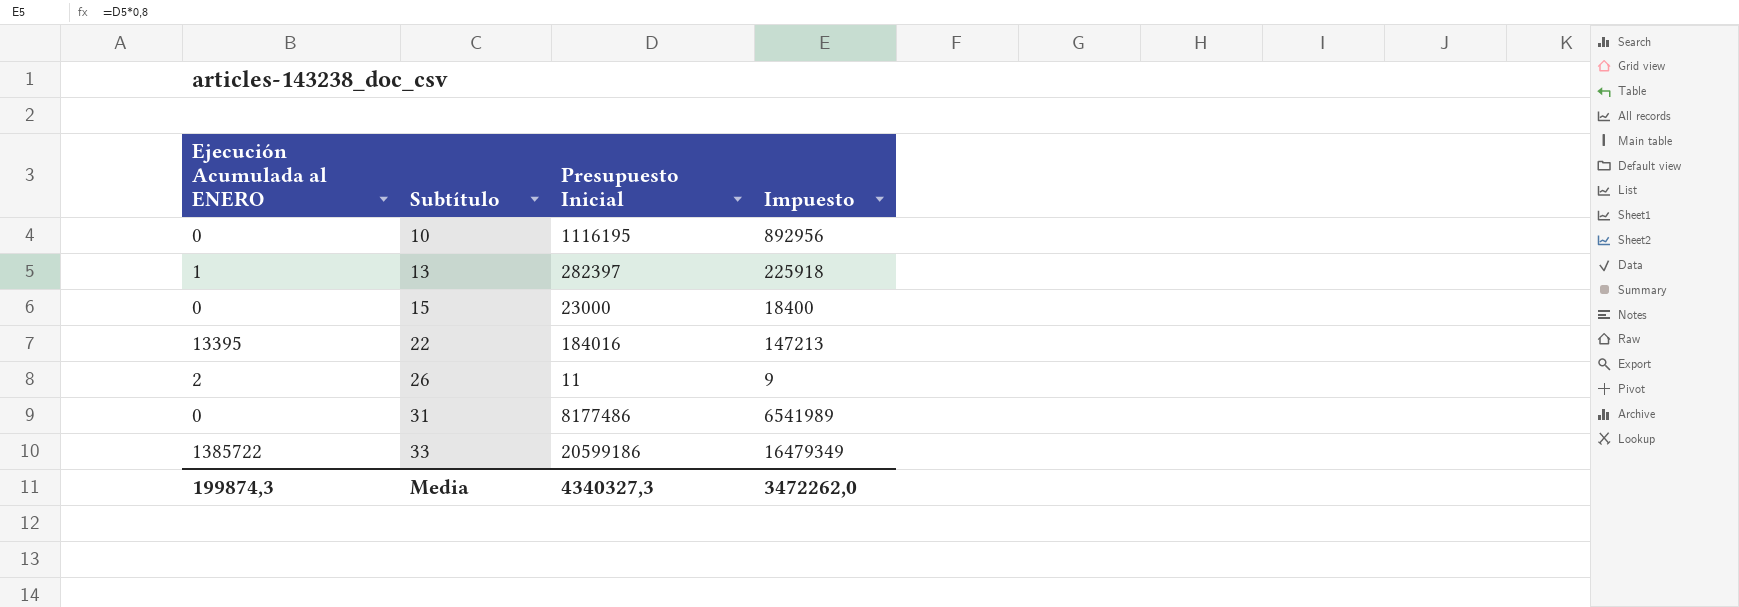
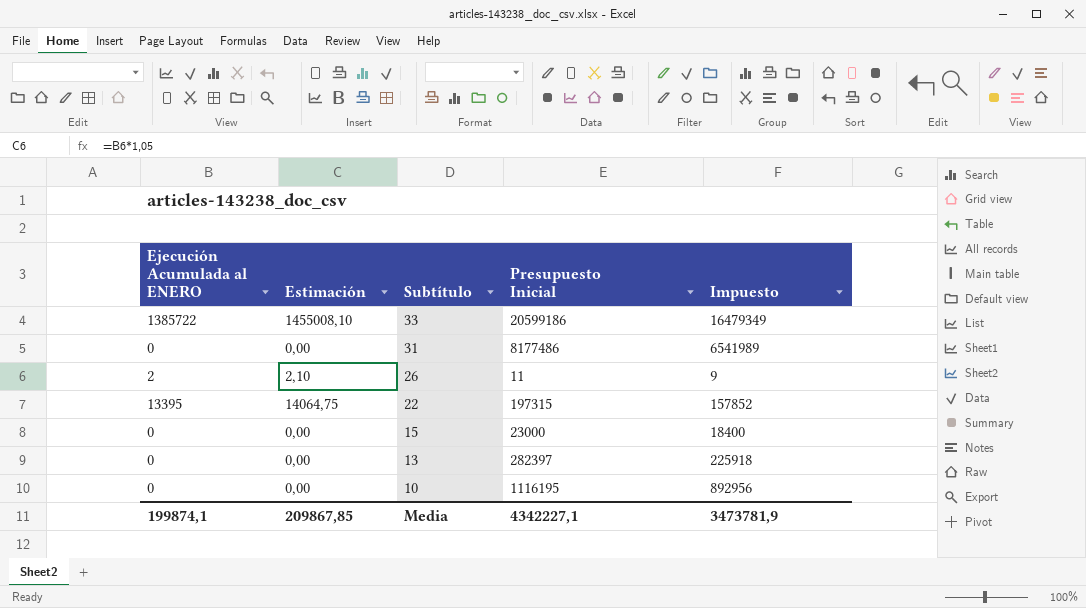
row order: Subtítulo ascending -> Subtítulo descending
column Estimación | formula: none -> [Ejecución Acumulada al ENERO] * 1,05
22 | Presupuesto Inicial: 184016 -> 197315
22 | Impuesto: 147213 -> 157852
13 | Ejecución Acumulada al ENERO: 1 -> 0
Media | Ejecución Acumulada al ENERO: 199874,3 -> 199874,1
Media | Presupuesto Inicial: 4340327,3 -> 4342227,1
Media | Impuesto: 3472262,0 -> 3473781,9

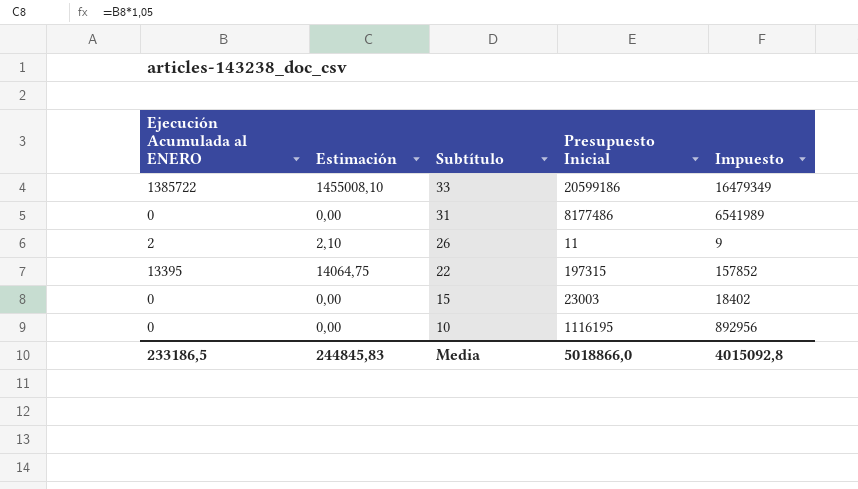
row 13: 0 | 0,00 | 282397 | 225918 -> none
15 | Presupuesto Inicial: 23000 -> 23003
15 | Impuesto: 18400 -> 18402
Media | Ejecución Acumulada al ENERO: 199874,1 -> 233186,5
Media | Estimación: 209867,85 -> 244845,83
Media | Presupuesto Inicial: 4342227,1 -> 5018866,0
Media | Impuesto: 3473781,9 -> 4015092,8

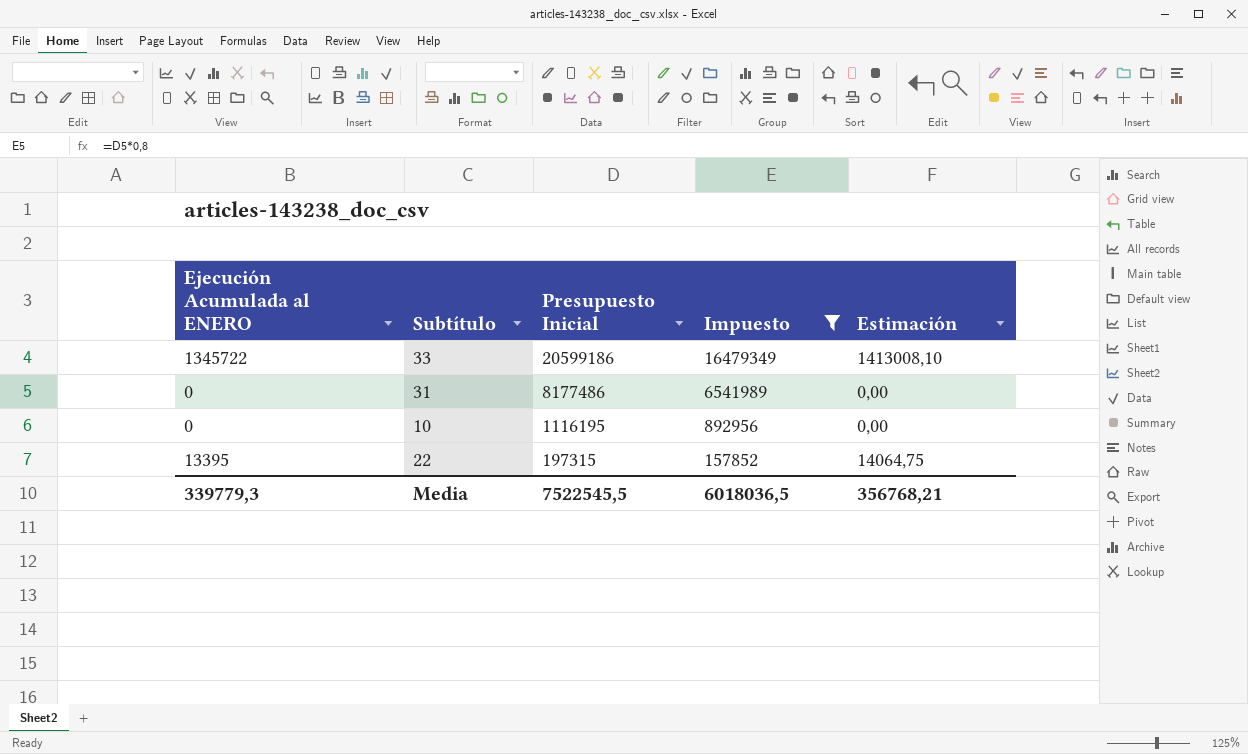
filter: none -> Impuesto >= 157852
row order: Subtítulo descending -> Presupuesto Inicial descending
column Estimación | position: 2 -> 5
33 | Ejecución Acumulada al ENERO: 1385722 -> 1345722
33 | Estimación: 1455008,10 -> 1413008,10
Media | Ejecución Acumulada al ENERO: 233186,5 -> 339779,3
Media | Presupuesto Inicial: 5018866,0 -> 7522545,5
Media | Impuesto: 4015092,8 -> 6018036,5
Media | Estimación: 244845,83 -> 356768,21

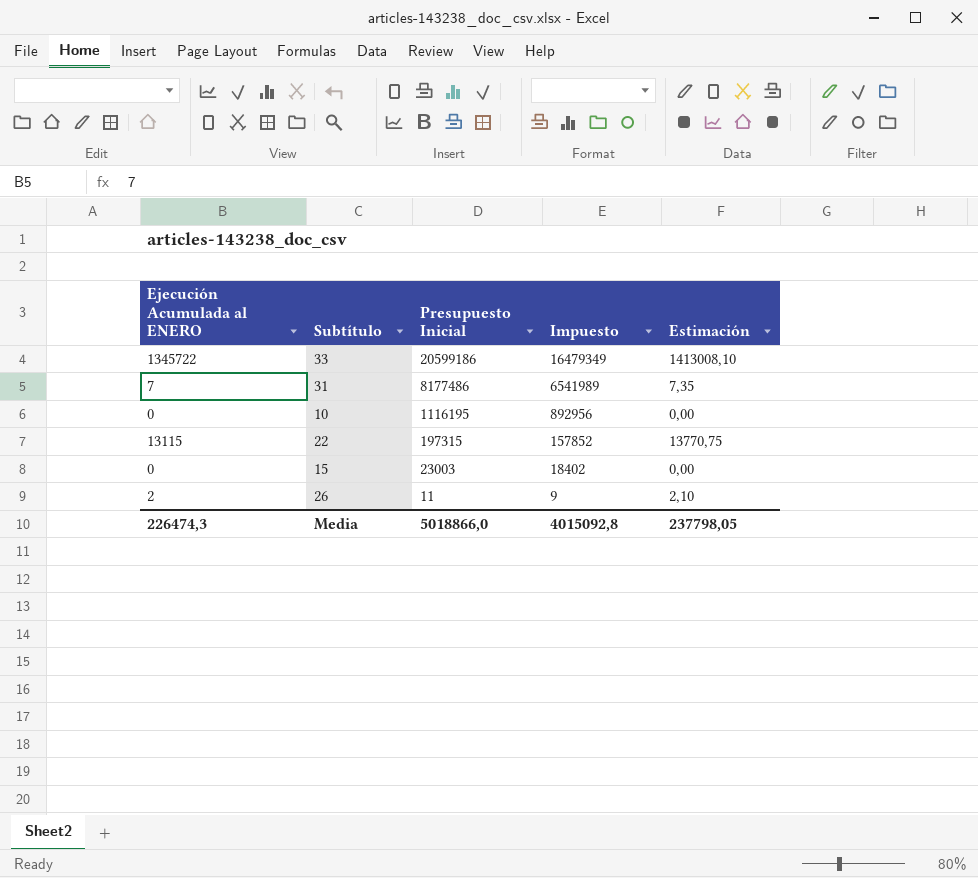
filter: Impuesto >= 157852 -> none
31 | Ejecución Acumulada al ENERO: 0 -> 7
31 | Estimación: 0,00 -> 7,35
22 | Ejecución Acumulada al ENERO: 13395 -> 13115
22 | Estimación: 14064,75 -> 13770,75
Media | Ejecución Acumulada al ENERO: 339779,3 -> 226474,3
Media | Presupuesto Inicial: 7522545,5 -> 5018866,0
Media | Impuesto: 6018036,5 -> 4015092,8
Media | Estimación: 356768,21 -> 237798,05

